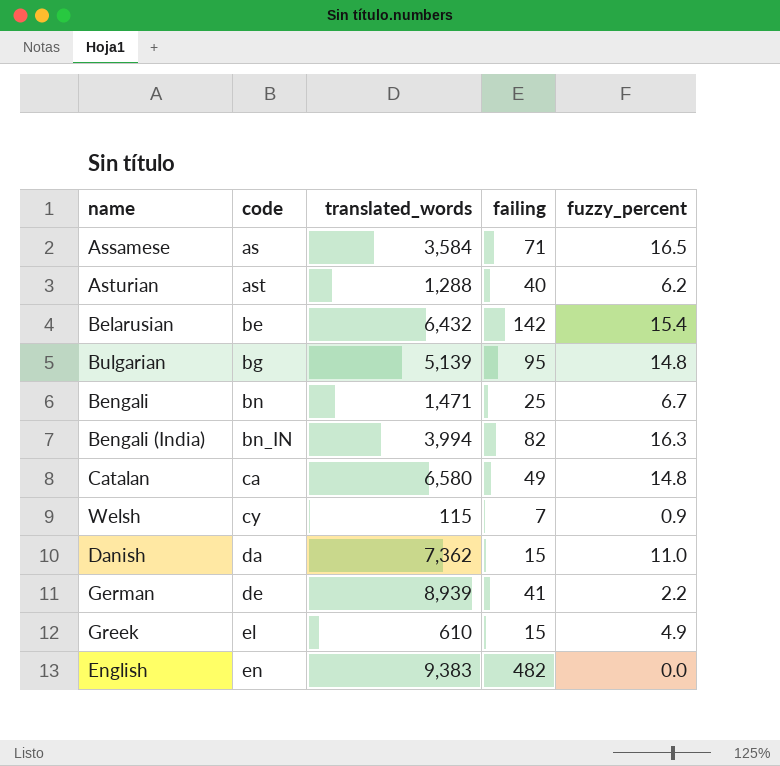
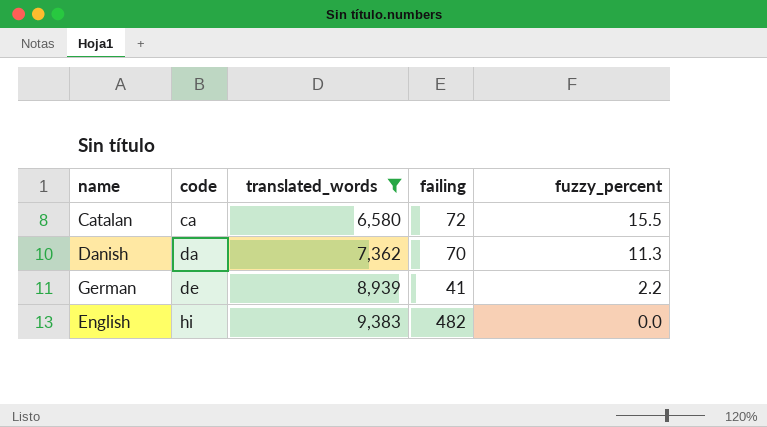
filter: none -> translated_words >= 6,580
Catalan | failing: 49 -> 72
Catalan | fuzzy_percent: 14.8 -> 15.5
Danish | failing: 15 -> 70
Danish | fuzzy_percent: 11.0 -> 11.3
English | code: en -> hi

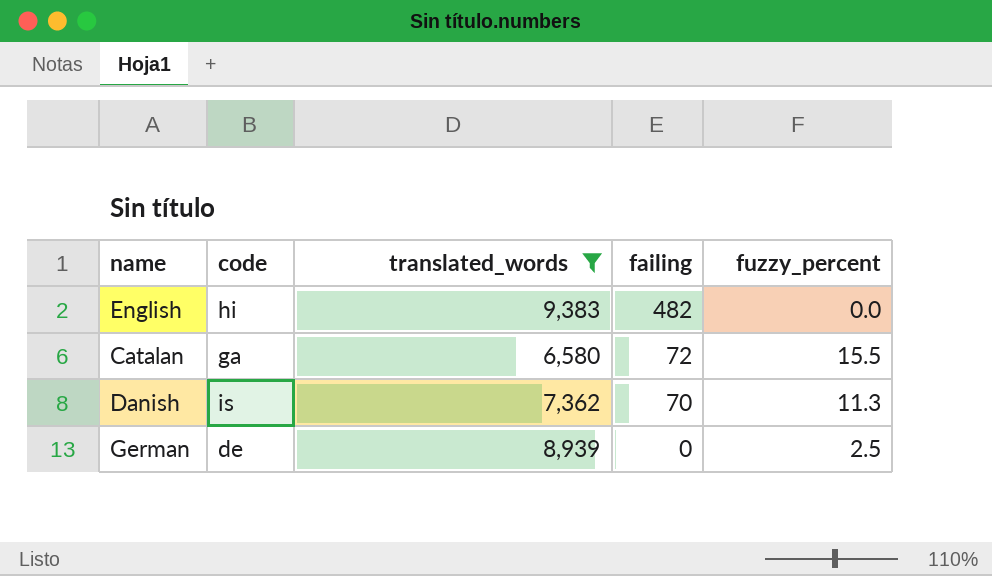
row order: code ascending -> failing descending
Catalan | code: ca -> ga
Danish | code: da -> is
German | failing: 41 -> 0
German | fuzzy_percent: 2.2 -> 2.5

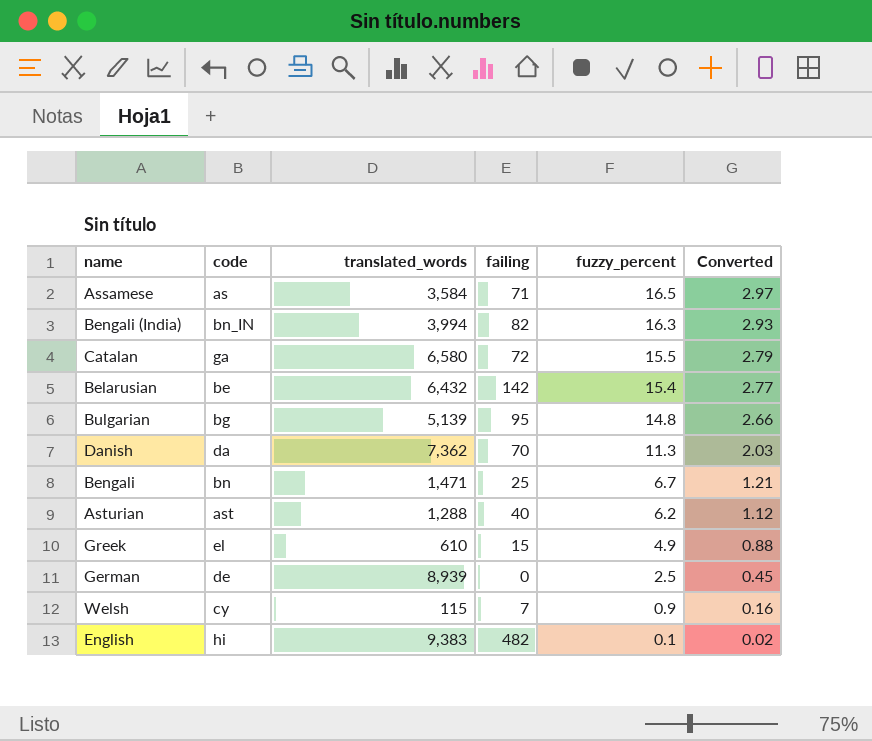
filter: translated_words >= 6,580 -> none
row order: failing descending -> fuzzy_percent descending
column Converted | formula: none -> [fuzzy_percent] * 0.18
Danish | code: is -> da
English | fuzzy_percent: 0.0 -> 0.1

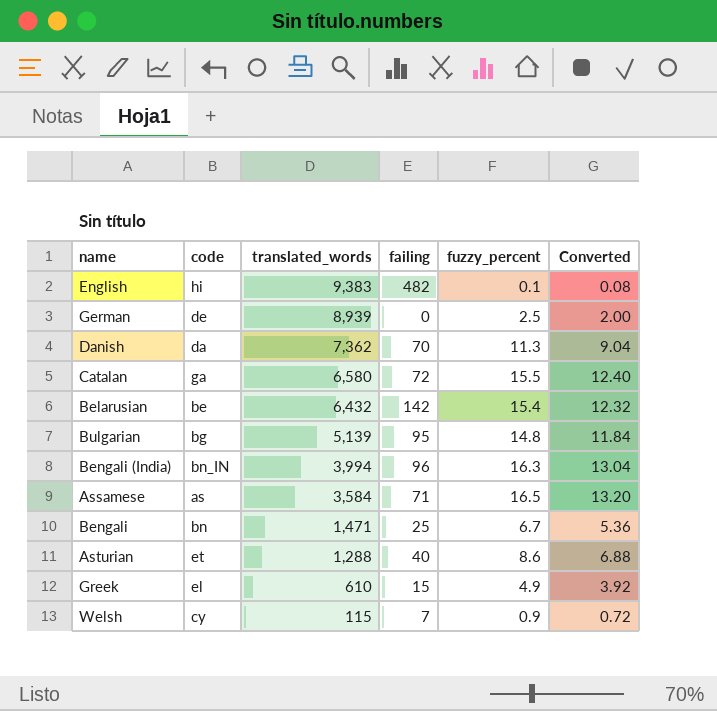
row order: fuzzy_percent descending -> translated_words descending
column Converted | formula: [fuzzy_percent] * 0.18 -> [fuzzy_percent] * 0.8
Bengali (India) | failing: 82 -> 96
Asturian | code: ast -> et
Asturian | fuzzy_percent: 6.2 -> 8.6

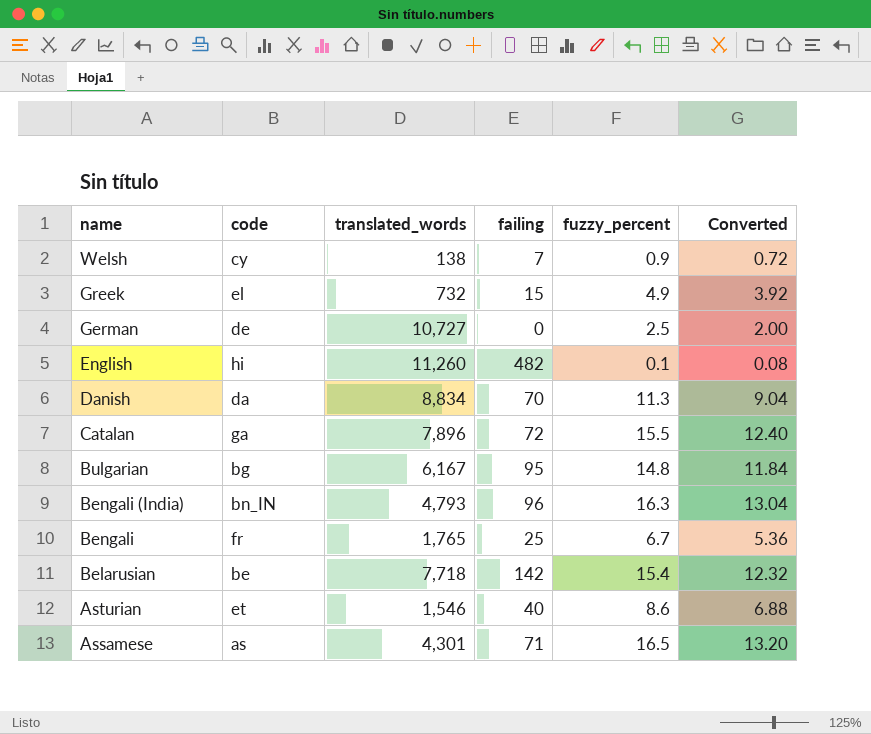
row order: translated_words descending -> name descending
Welsh | translated_words: 115 -> 138
Greek | translated_words: 610 -> 732
German | translated_words: 8,939 -> 10,727
English | translated_words: 9,383 -> 11,260
Danish | translated_words: 7,362 -> 8,834
Catalan | translated_words: 6,580 -> 7,896
Bulgarian | translated_words: 5,139 -> 6,167
Bengali (India) | translated_words: 3,994 -> 4,793
Bengali | code: bn -> fr
Bengali | translated_words: 1,471 -> 1,765
Belarusian | translated_words: 6,432 -> 7,718
Asturian | translated_words: 1,288 -> 1,546
Assamese | translated_words: 3,584 -> 4,301

